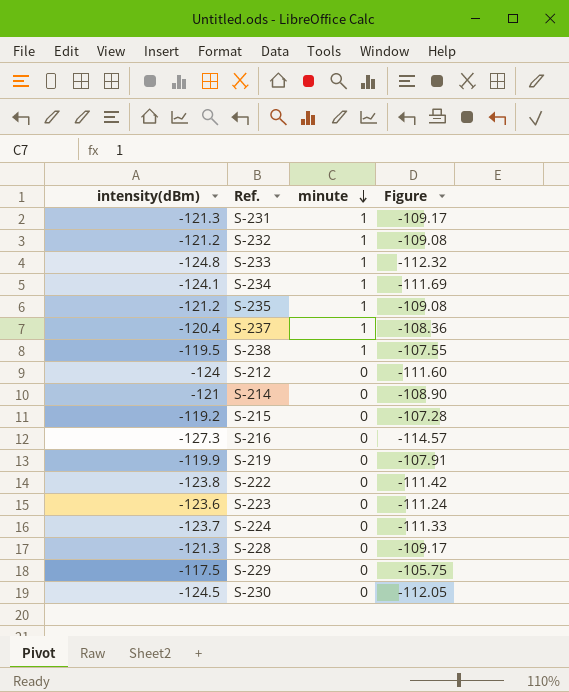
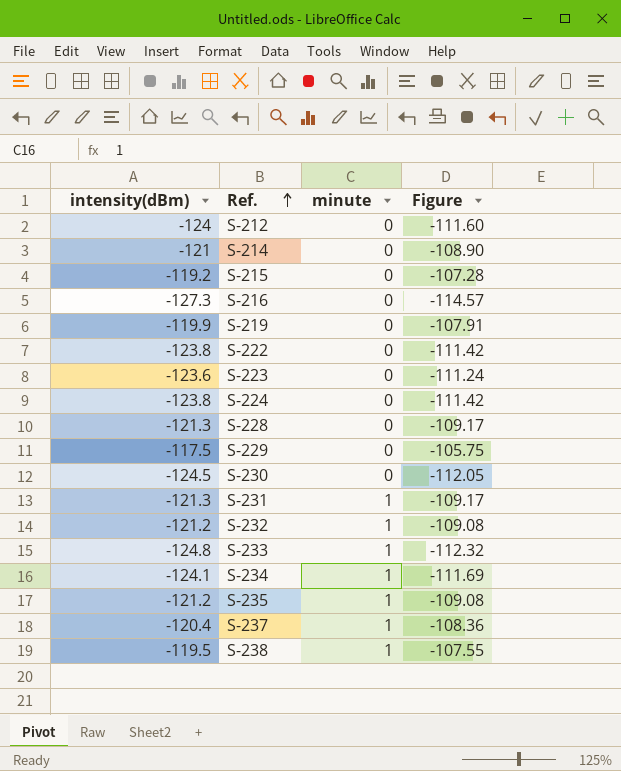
row order: minute descending -> Ref. ascending
S-224 | intensity(dBm): -123.7 -> -123.8
S-224 | Figure: -111.33 -> -111.42

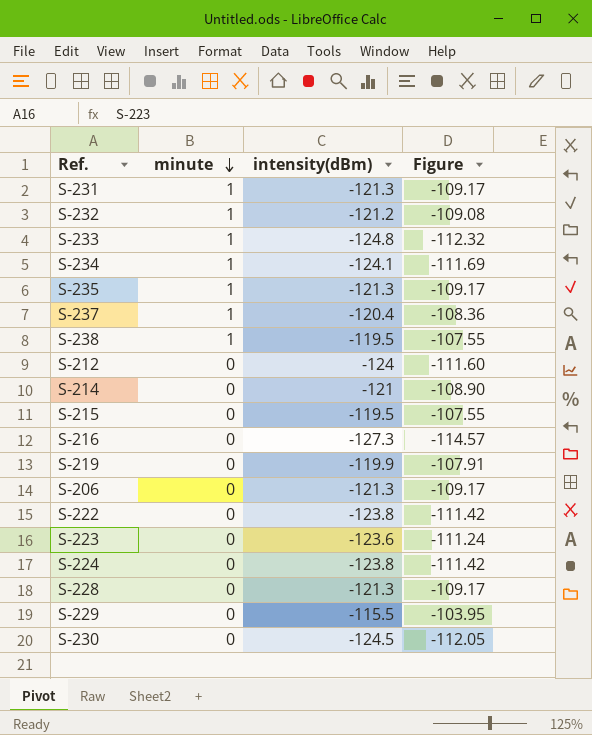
row order: Ref. ascending -> minute descending
column intensity(dBm) | position: 1 -> 3
S-235 | intensity(dBm): -121.2 -> -121.3
S-235 | Figure: -109.08 -> -109.17
S-215 | intensity(dBm): -119.2 -> -119.5
S-215 | Figure: -107.28 -> -107.55
row S-206: none -> 0 | -121.3 | -109.17
S-229 | intensity(dBm): -117.5 -> -115.5
S-229 | Figure: -105.75 -> -103.95

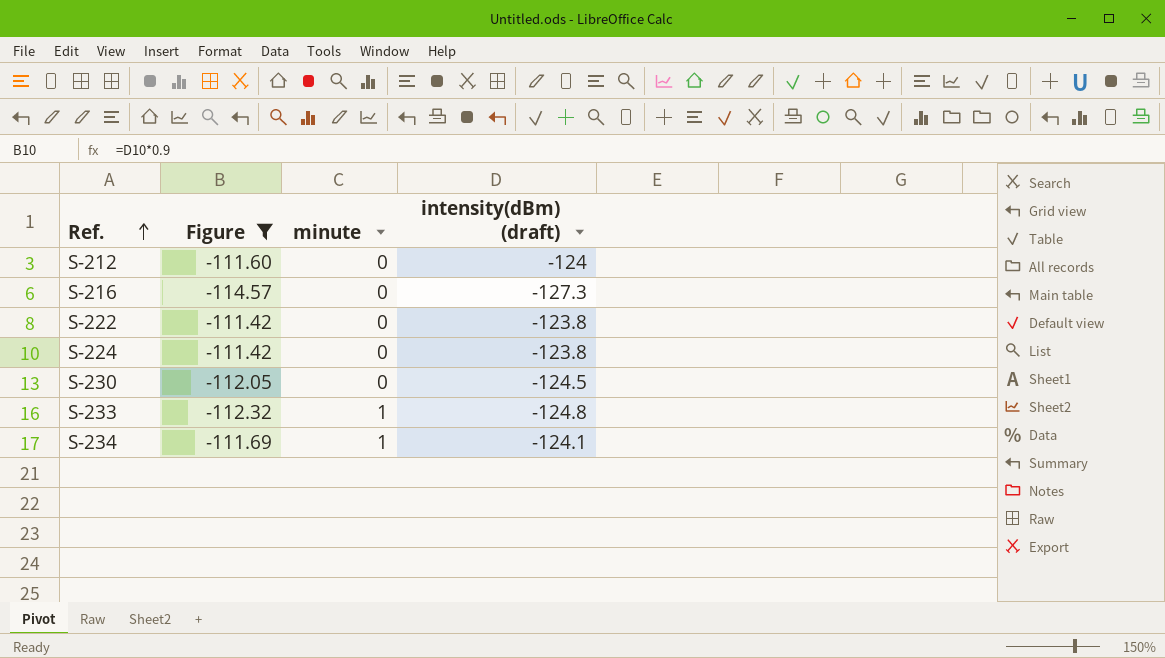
filter: none -> Figure <= -111.42
row order: minute descending -> Ref. ascending
column Figure | position: 4 -> 2
column name: intensity(dBm) -> intensity(dBm) (draft)

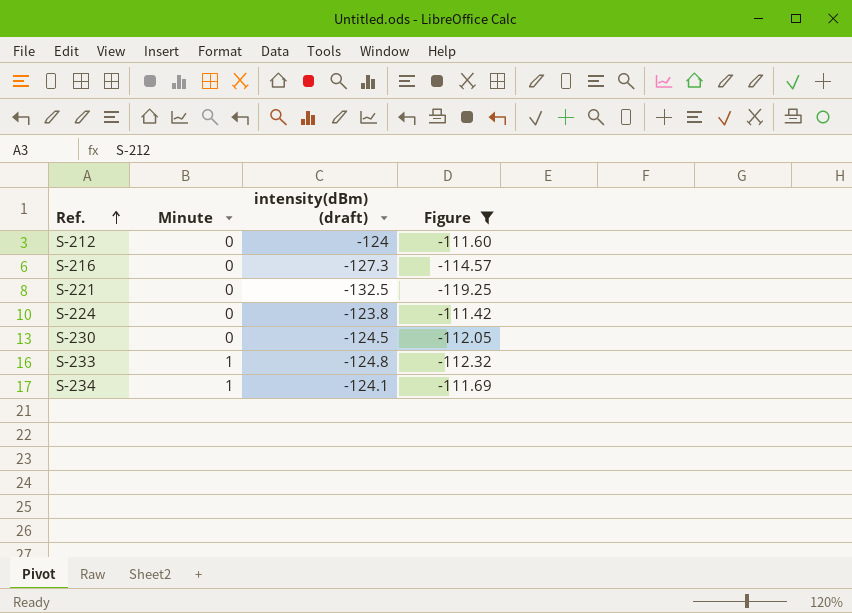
column name: minute -> Minute
column Figure | position: 2 -> 4
row S-222: -111.42 | 0 | -123.8 -> none
row S-221: none -> 0 | -132.5 | -119.25

